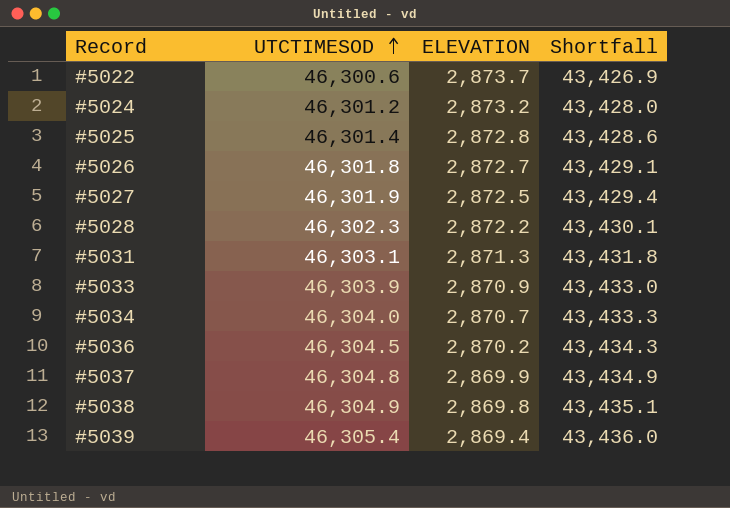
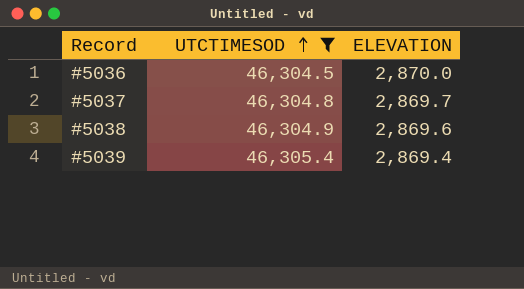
filter: none -> UTCTIMESOD >= 46,304.5
column Shortfall | formula: [UTCTIMESOD] - [ELEVATION] -> none
#5036 | ELEVATION: 2,870.2 -> 2,870.0
#5037 | ELEVATION: 2,869.9 -> 2,869.7
#5038 | ELEVATION: 2,869.8 -> 2,869.6

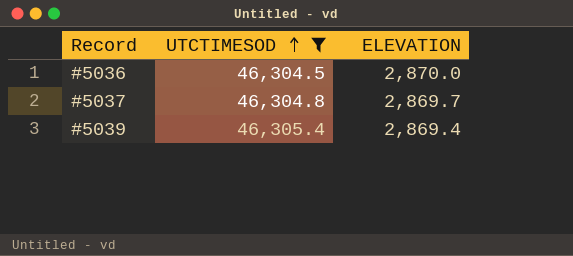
row #5038: 46,304.9 | 2,869.6 -> none

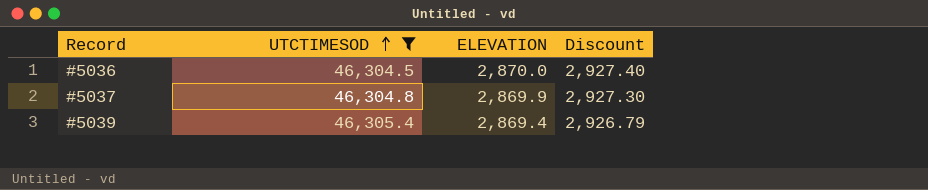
column Discount | formula: none -> [ELEVATION] * 1.02
#5037 | ELEVATION: 2,869.7 -> 2,869.9

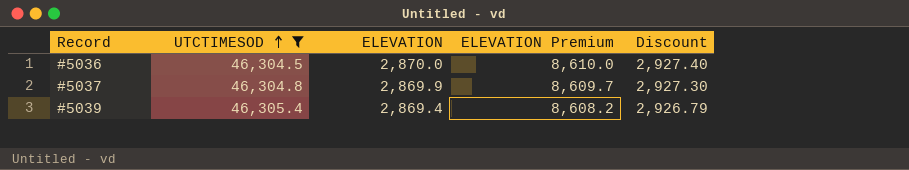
column ELEVATION Premium | formula: none -> [ELEVATION] * 3

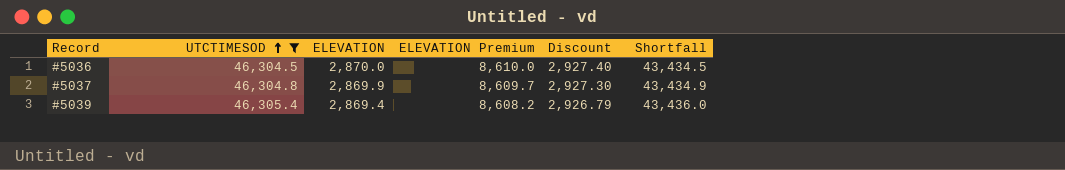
column Shortfall | formula: none -> [UTCTIMESOD] - [ELEVATION]

